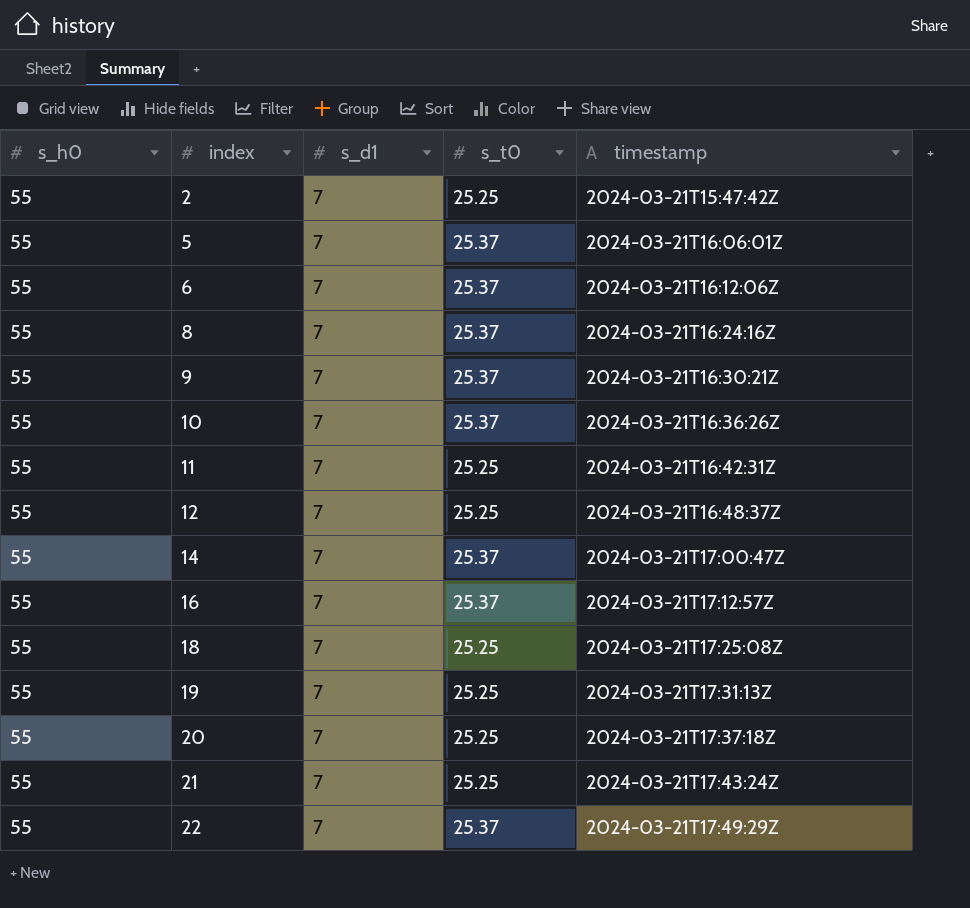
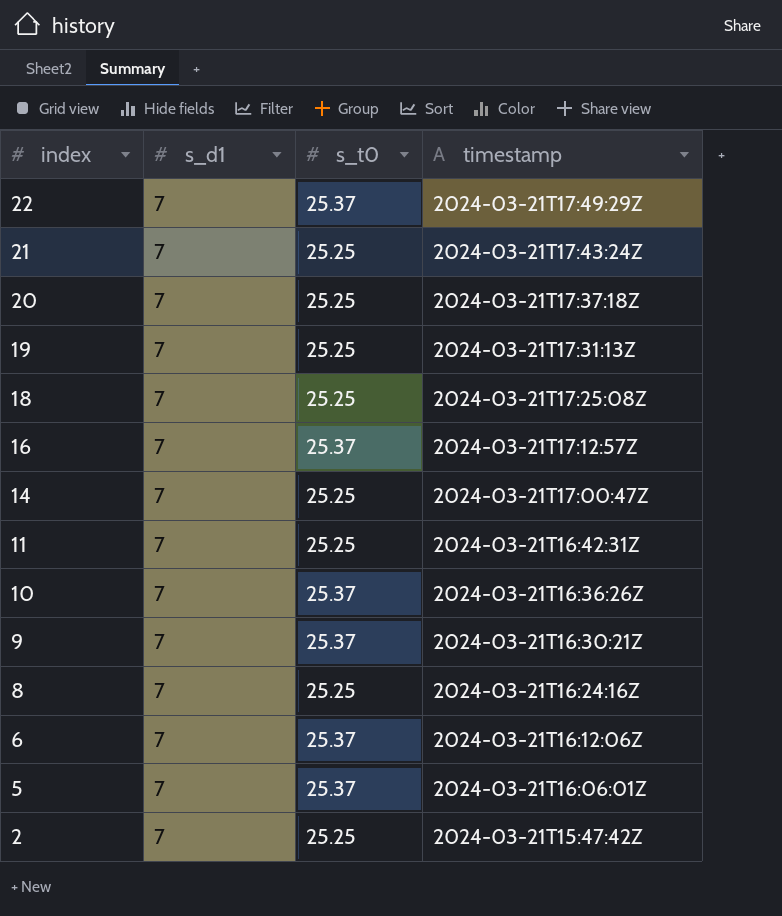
row order: index ascending -> index descending
column s_h0 | position: 1 -> none
row 12: 55 | 7 | 25.25 | 2024-03-21T16:48:37Z -> none
14 | s_t0: 25.37 -> 25.25
8 | s_t0: 25.37 -> 25.25

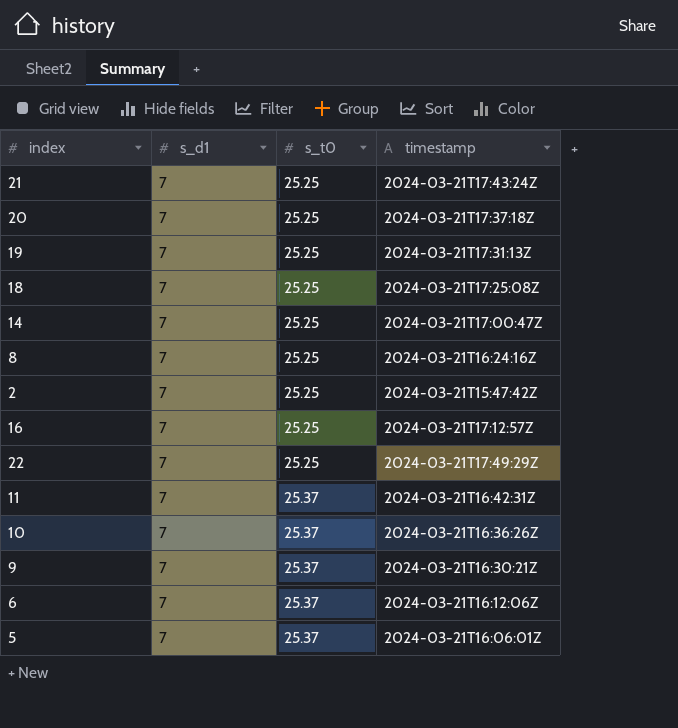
row order: index descending -> s_t0 ascending
16 | s_t0: 25.37 -> 25.25
22 | s_t0: 25.37 -> 25.25
11 | s_t0: 25.25 -> 25.37

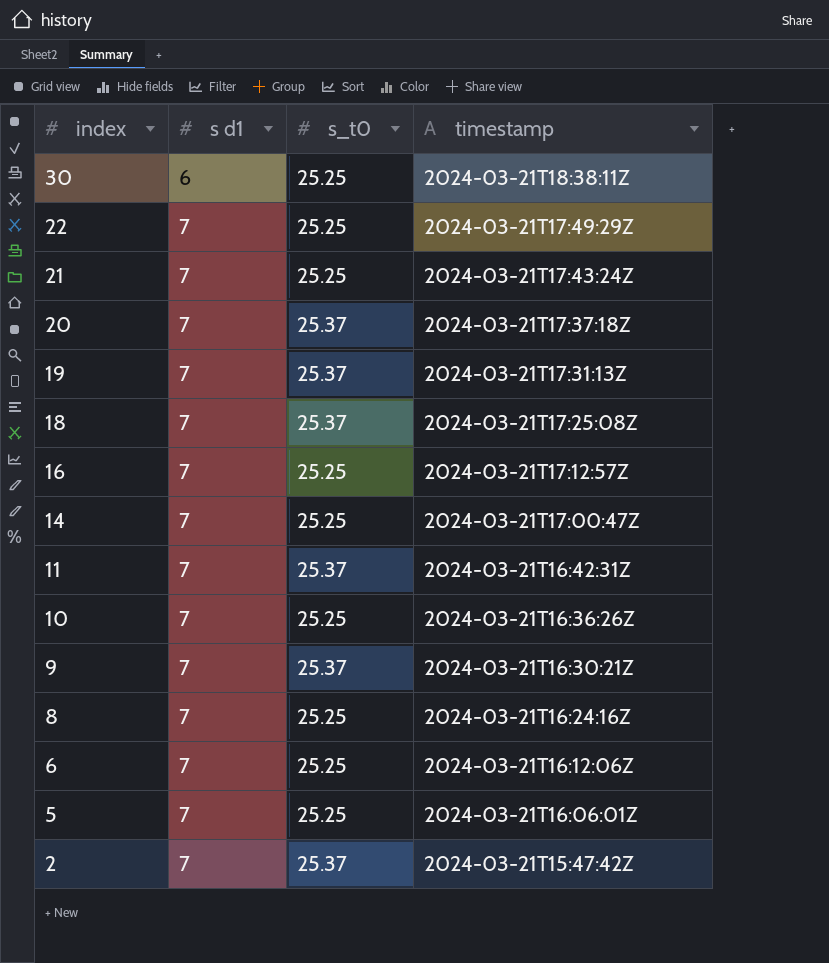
row order: s_t0 ascending -> index descending
column name: s_d1 -> s d1
row 30: none -> 6 | 25.25 | 2024-03-21T18:38:11Z
20 | s_t0: 25.25 -> 25.37
19 | s_t0: 25.25 -> 25.37
18 | s_t0: 25.25 -> 25.37
10 | s_t0: 25.37 -> 25.25
6 | s_t0: 25.37 -> 25.25
5 | s_t0: 25.37 -> 25.25
2 | s_t0: 25.25 -> 25.37

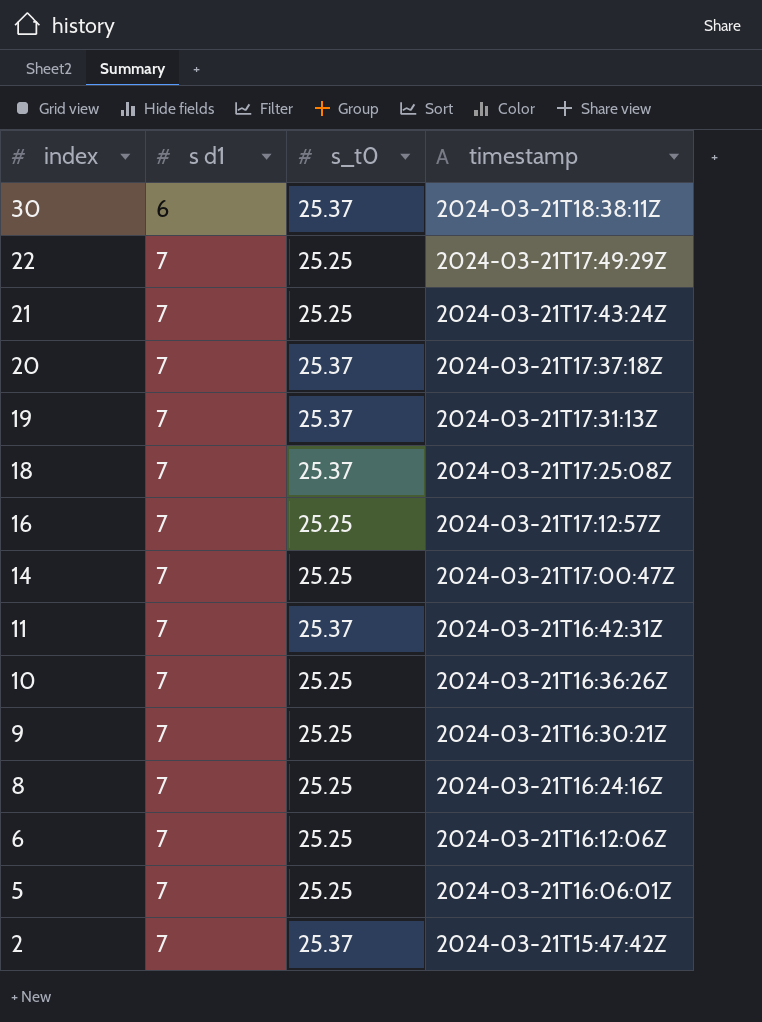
30 | s_t0: 25.25 -> 25.37
9 | s_t0: 25.37 -> 25.25

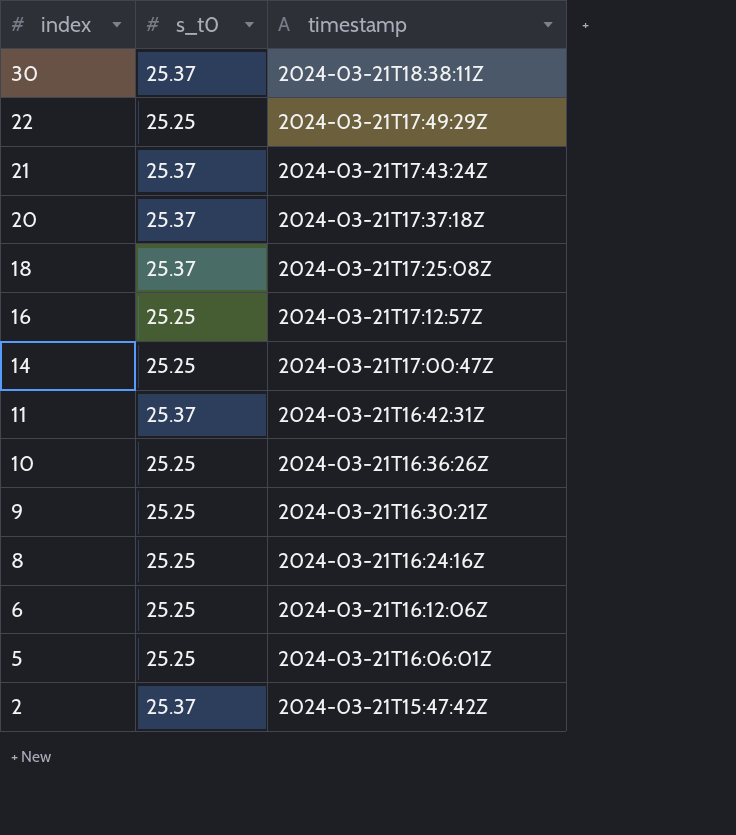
column s d1 | position: 2 -> none
row 19: 7 | 25.37 | 2024-03-21T17:31:13Z -> none
21 | s_t0: 25.25 -> 25.37

